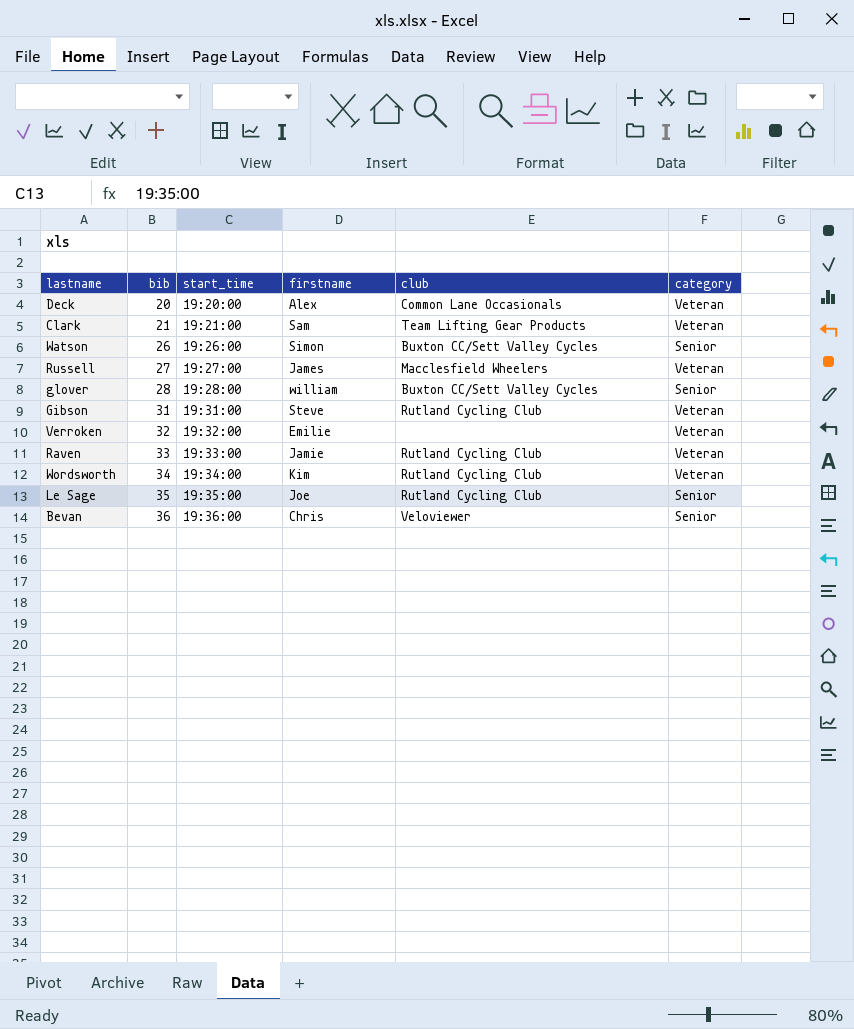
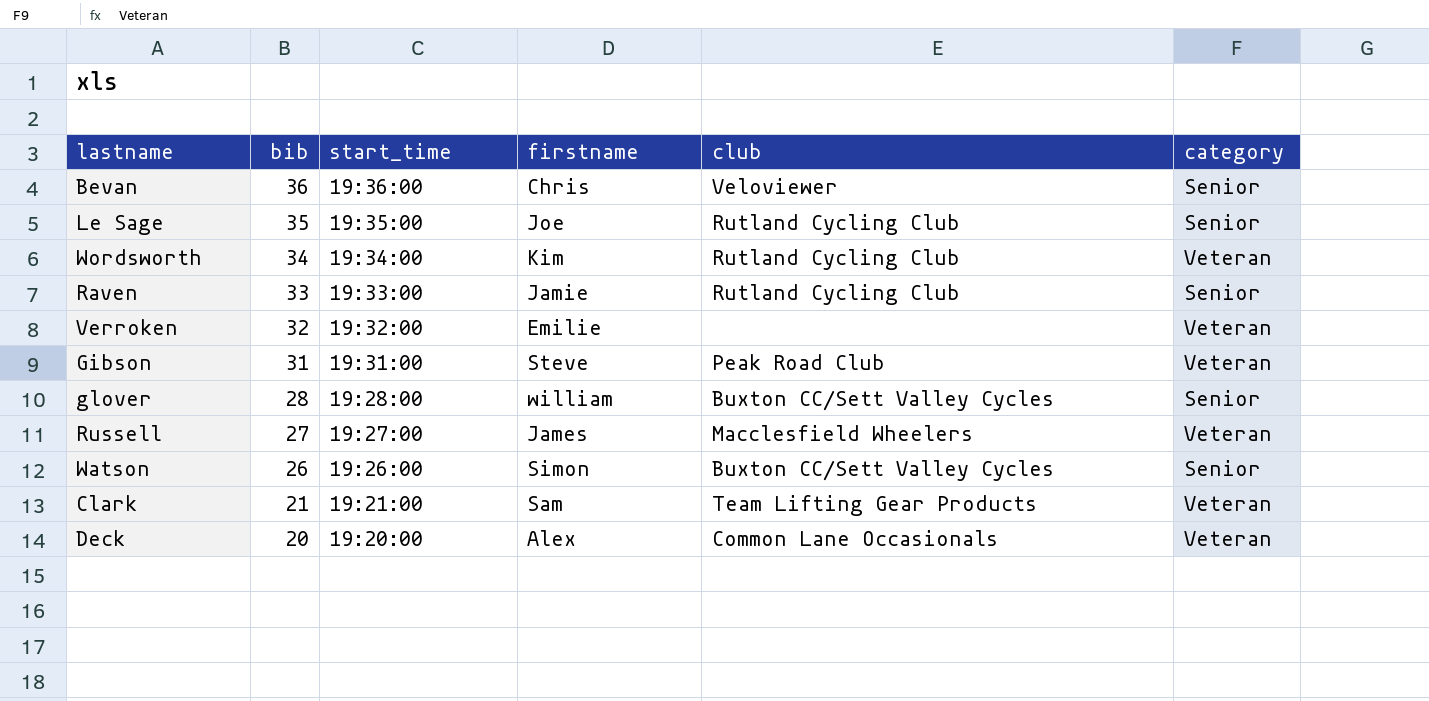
row order: bib ascending -> bib descending
Raven | category: Veteran -> Senior
Gibson | club: Rutland Cycling Club -> Peak Road Club

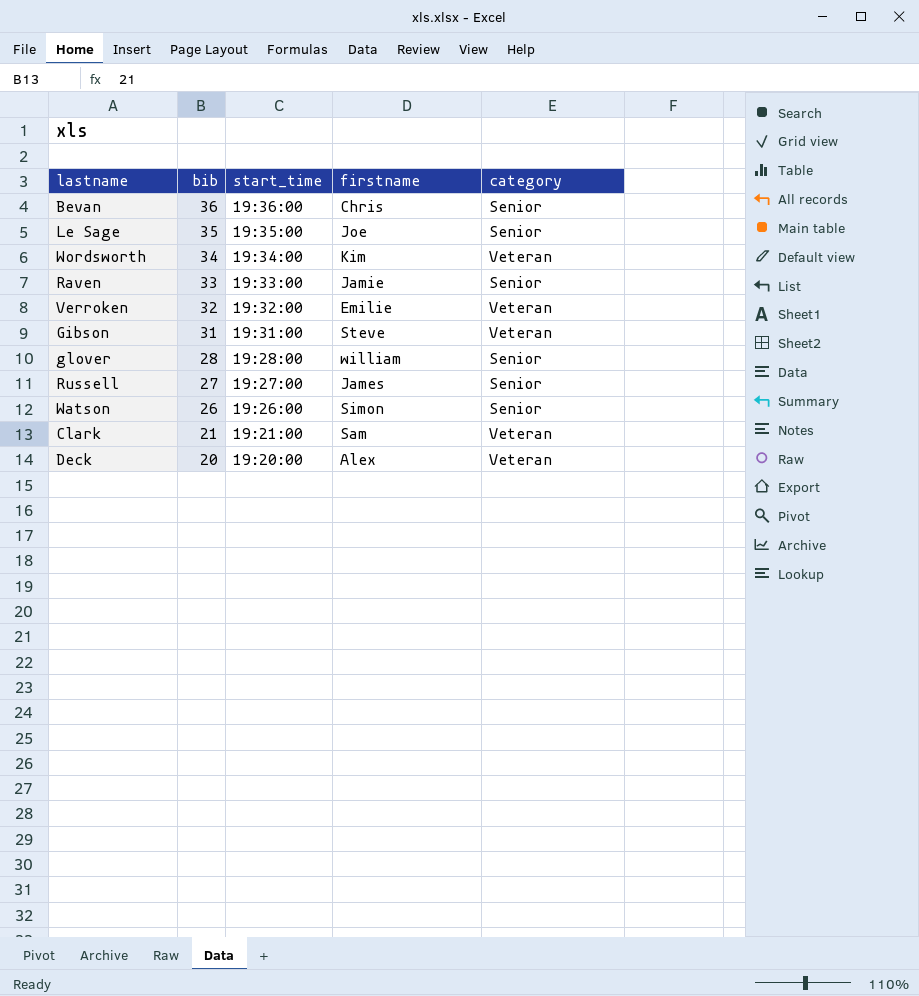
column club | position: 5 -> none
Russell | category: Veteran -> Senior

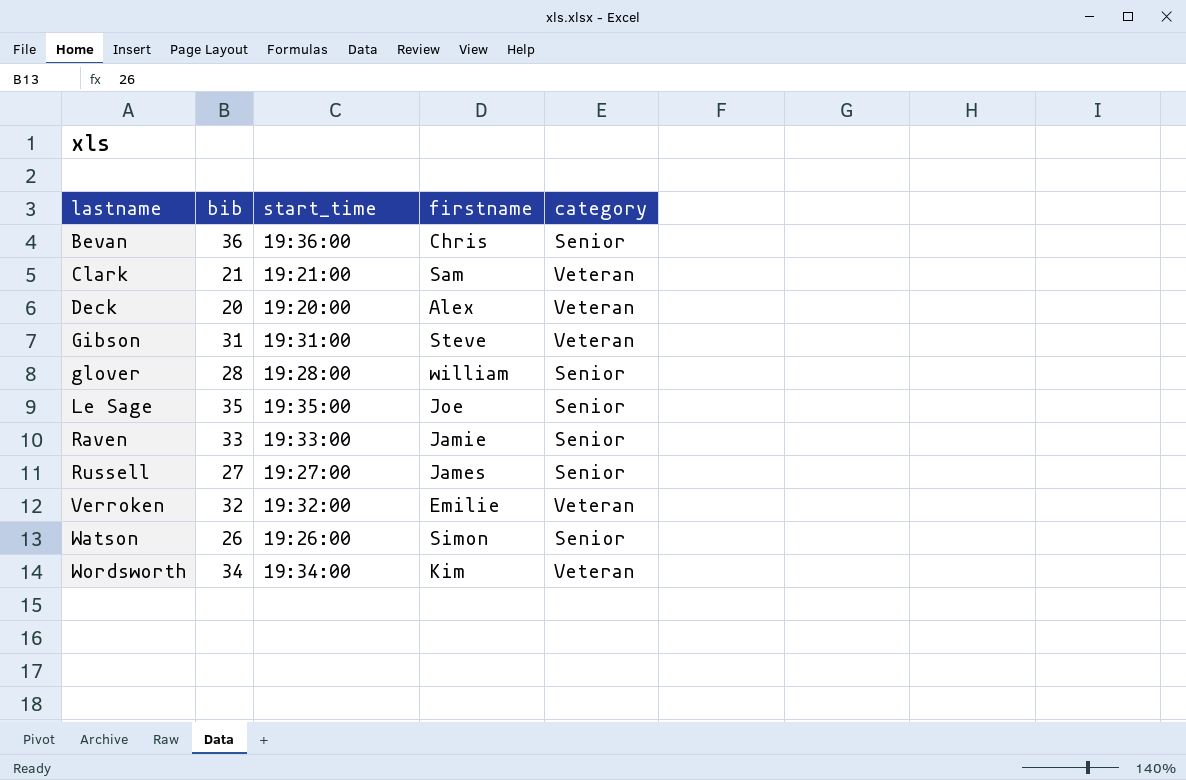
row order: bib descending -> lastname ascending

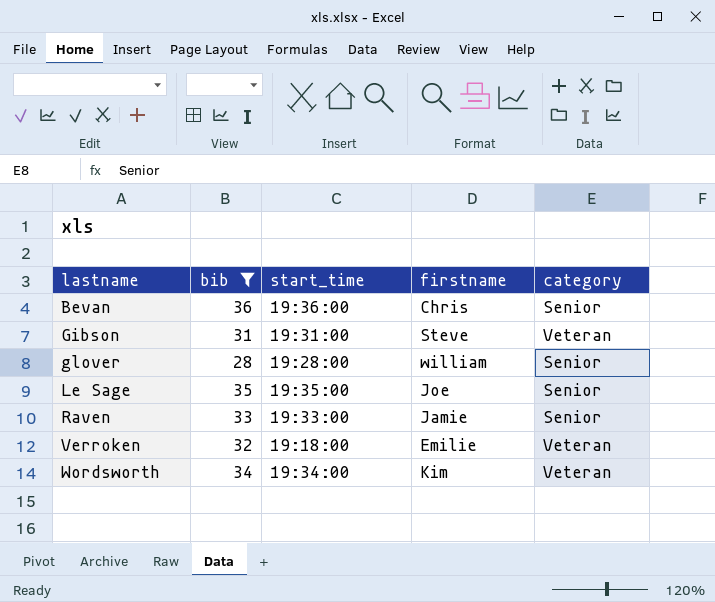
filter: none -> bib >= 28
Verroken | start_time: 19:32:00 -> 19:18:00

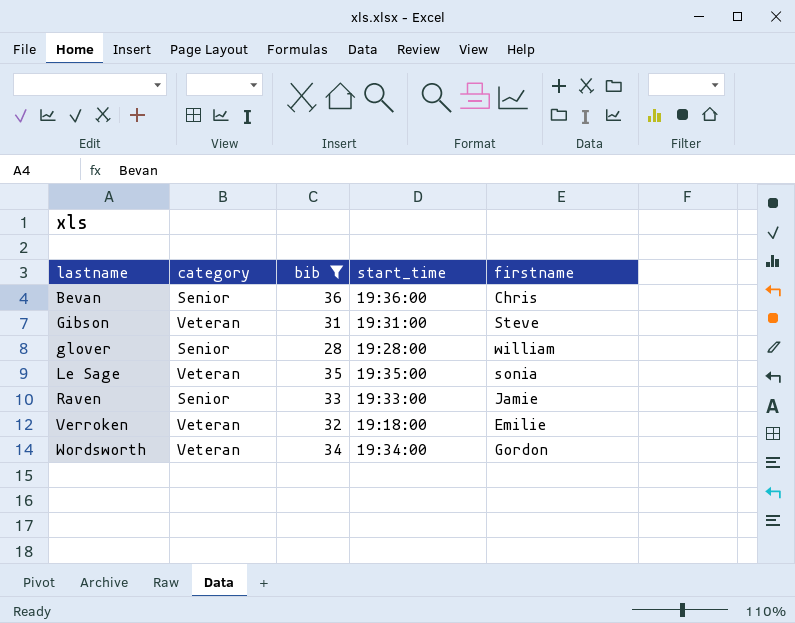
column category | position: 5 -> 2
Le Sage | category: Senior -> Veteran
Le Sage | firstname: Joe -> sonia
Wordsworth | firstname: Kim -> Gordon

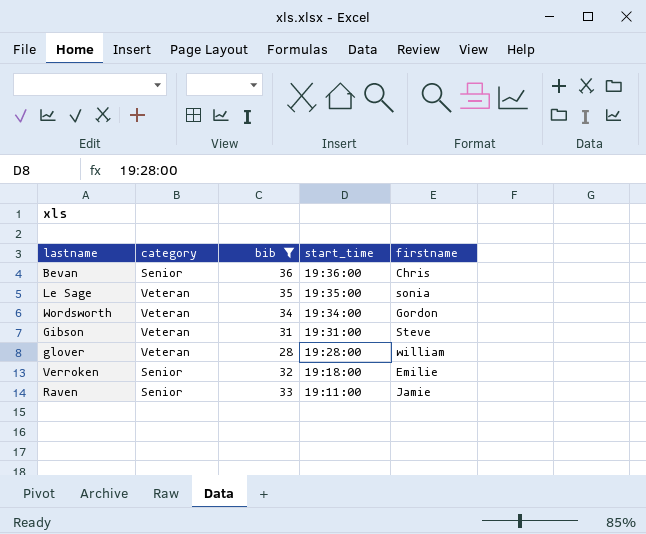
row order: lastname ascending -> start_time descending
glover | category: Senior -> Veteran
Verroken | category: Veteran -> Senior
Raven | start_time: 19:33:00 -> 19:11:00

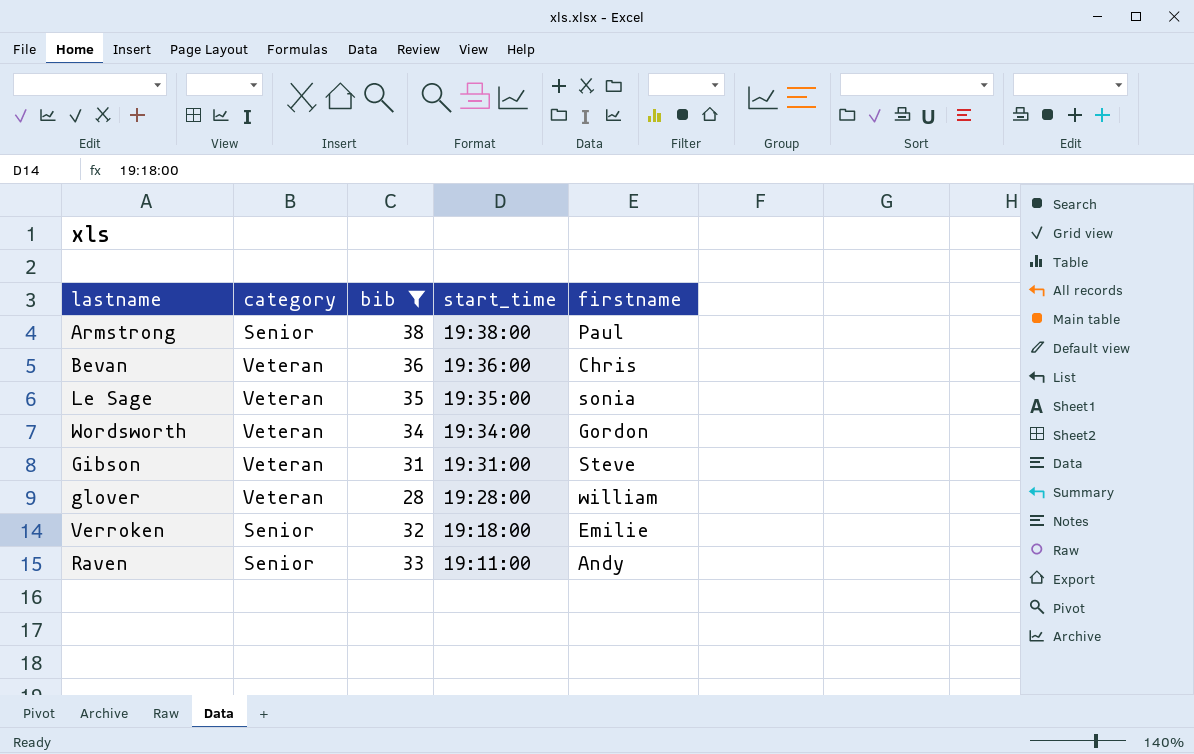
row Armstrong: none -> Senior | 38 | 19:38:00 | Paul
Bevan | category: Senior -> Veteran
Raven | firstname: Jamie -> Andy

